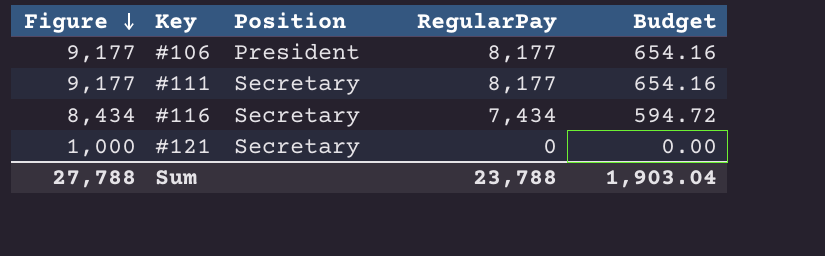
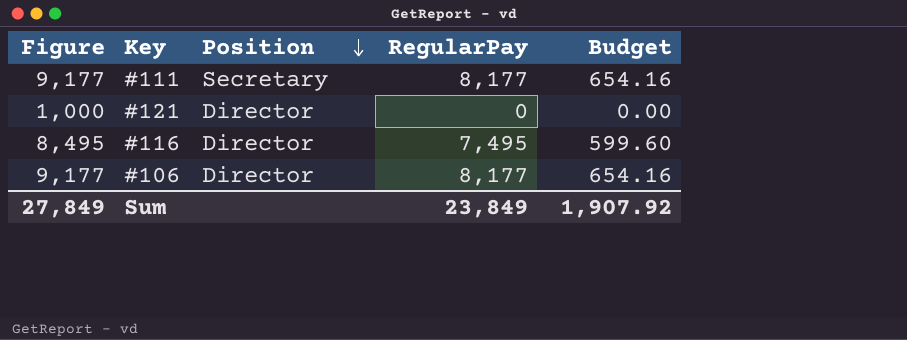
row order: Figure descending -> Position descending
#121 | Position: Secretary -> Director
#116 | Figure: 8,434 -> 8,495
#116 | Position: Secretary -> Director
#116 | RegularPay: 7,434 -> 7,495
#116 | Budget: 594.72 -> 599.60
#106 | Position: President -> Director
Sum | Figure: 27,788 -> 27,849
Sum | RegularPay: 23,788 -> 23,849
Sum | Budget: 1,903.04 -> 1,907.92

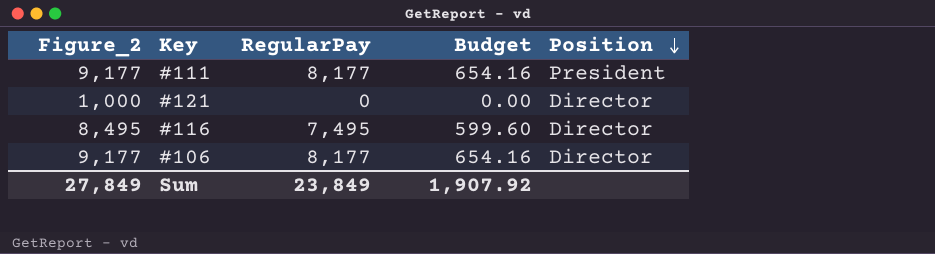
column name: Figure -> Figure_2
column Position | position: 3 -> 5
#111 | Position: Secretary -> President

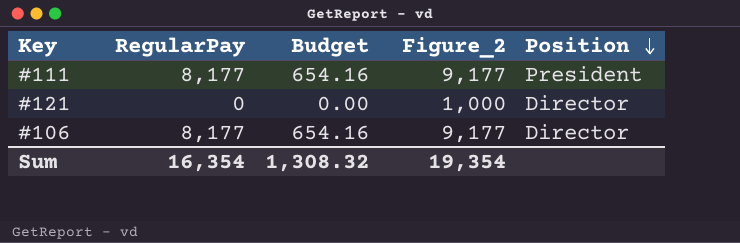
column Figure_2 | position: 1 -> 4
row #116: 8,495 | 7,495 | 599.60 | Director -> none
Sum | RegularPay: 23,849 -> 16,354
Sum | Budget: 1,907.92 -> 1,308.32
Sum | Figure_2: 27,849 -> 19,354

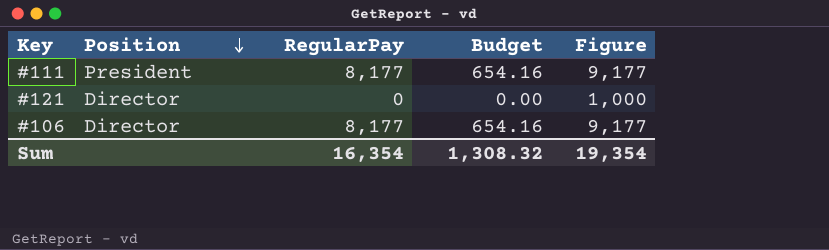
column Position | position: 5 -> 2
column name: Figure_2 -> Figure

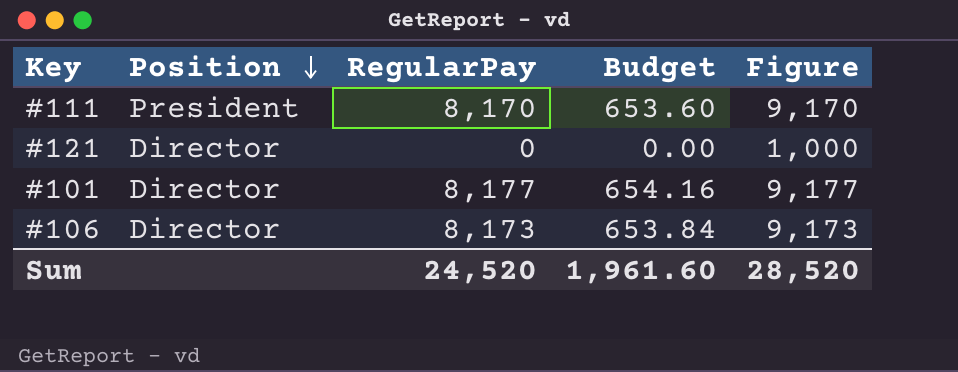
#111 | RegularPay: 8,177 -> 8,170
#111 | Budget: 654.16 -> 653.60
#111 | Figure: 9,177 -> 9,170
row #101: none -> Director | 8,177 | 654.16 | 9,177
#106 | RegularPay: 8,177 -> 8,173
#106 | Budget: 654.16 -> 653.84
#106 | Figure: 9,177 -> 9,173
Sum | RegularPay: 16,354 -> 24,520
Sum | Budget: 1,308.32 -> 1,961.60
Sum | Figure: 19,354 -> 28,520

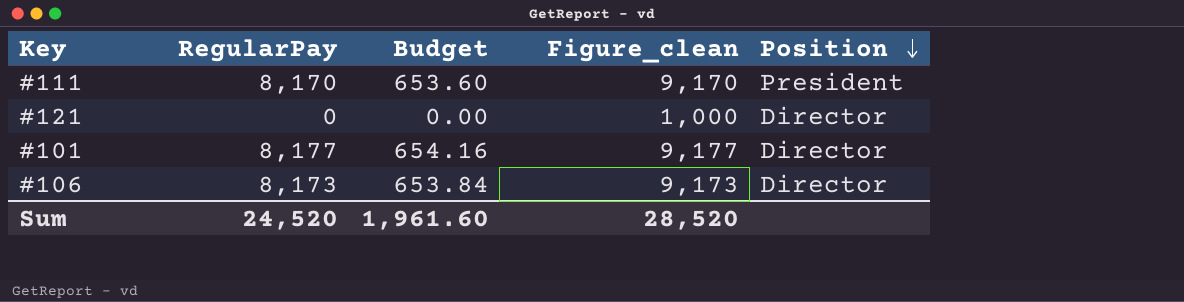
column name: Figure -> Figure_clean
column Position | position: 2 -> 5

